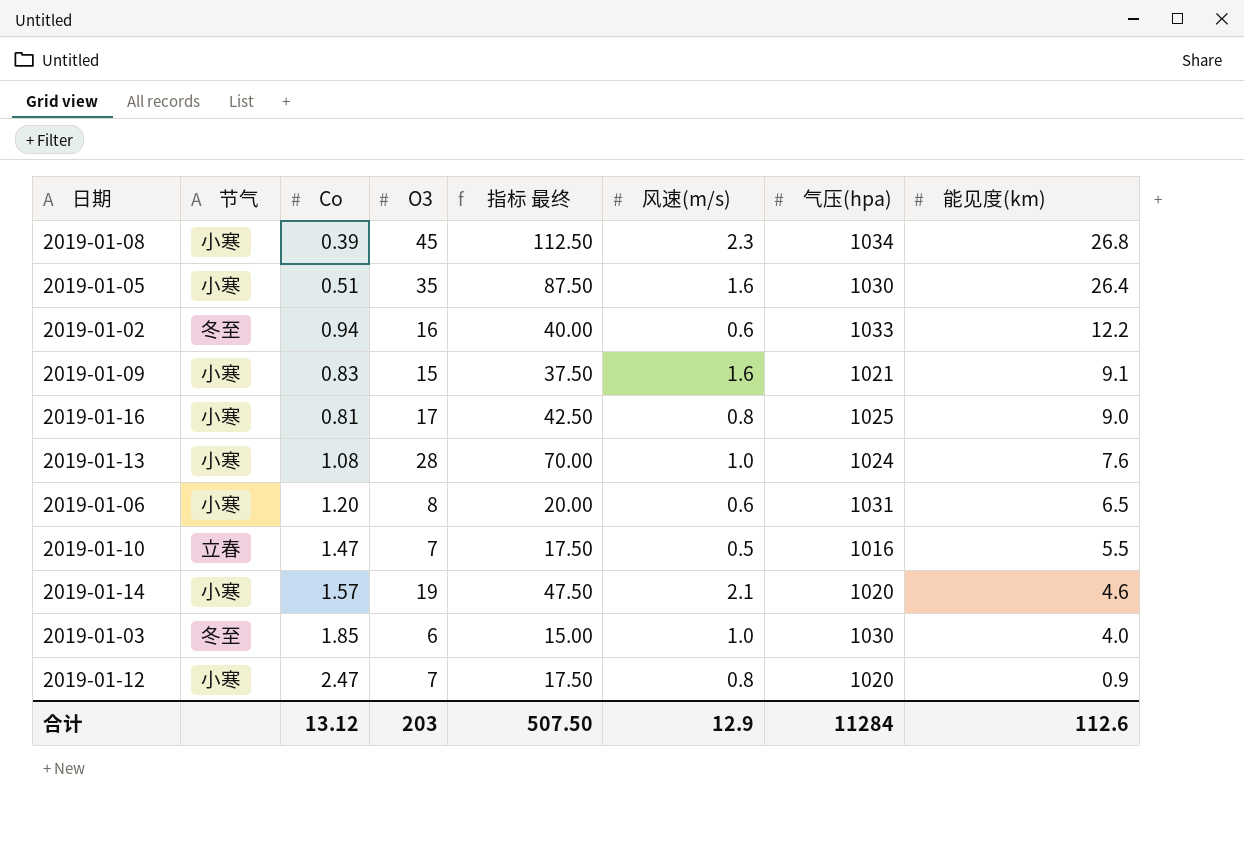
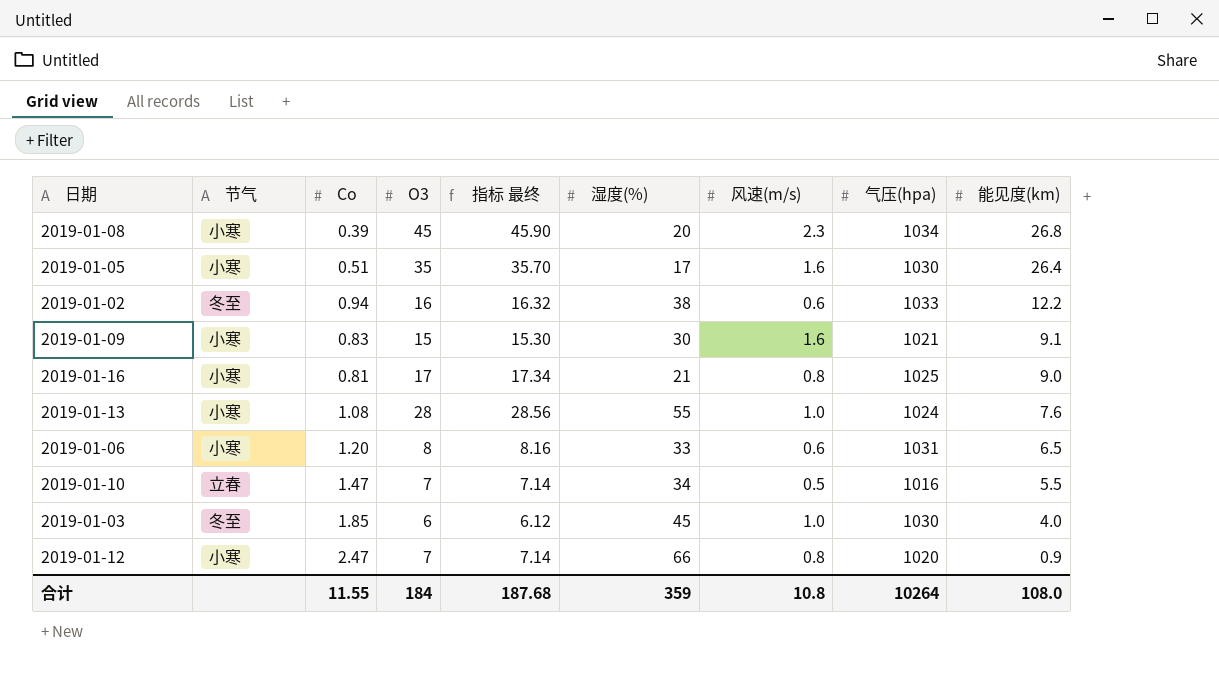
column 指标 最终 | formula: [O3] * 2.5 -> [O3] * 1.02
column 湿度(%) | position: none -> 6
row 2019-01-14: 小寒 | 1.57 | 19 | 47.50 | 2.1 | 1020 | 4.6 -> none
合计 | Co: 13.12 -> 11.55
合计 | O3: 203 -> 184
合计 | 指标 最终: 507.50 -> 187.68
合计 | 风速(m/s): 12.9 -> 10.8
合计 | 气压(hpa): 11284 -> 10264
合计 | 能见度(km): 112.6 -> 108.0

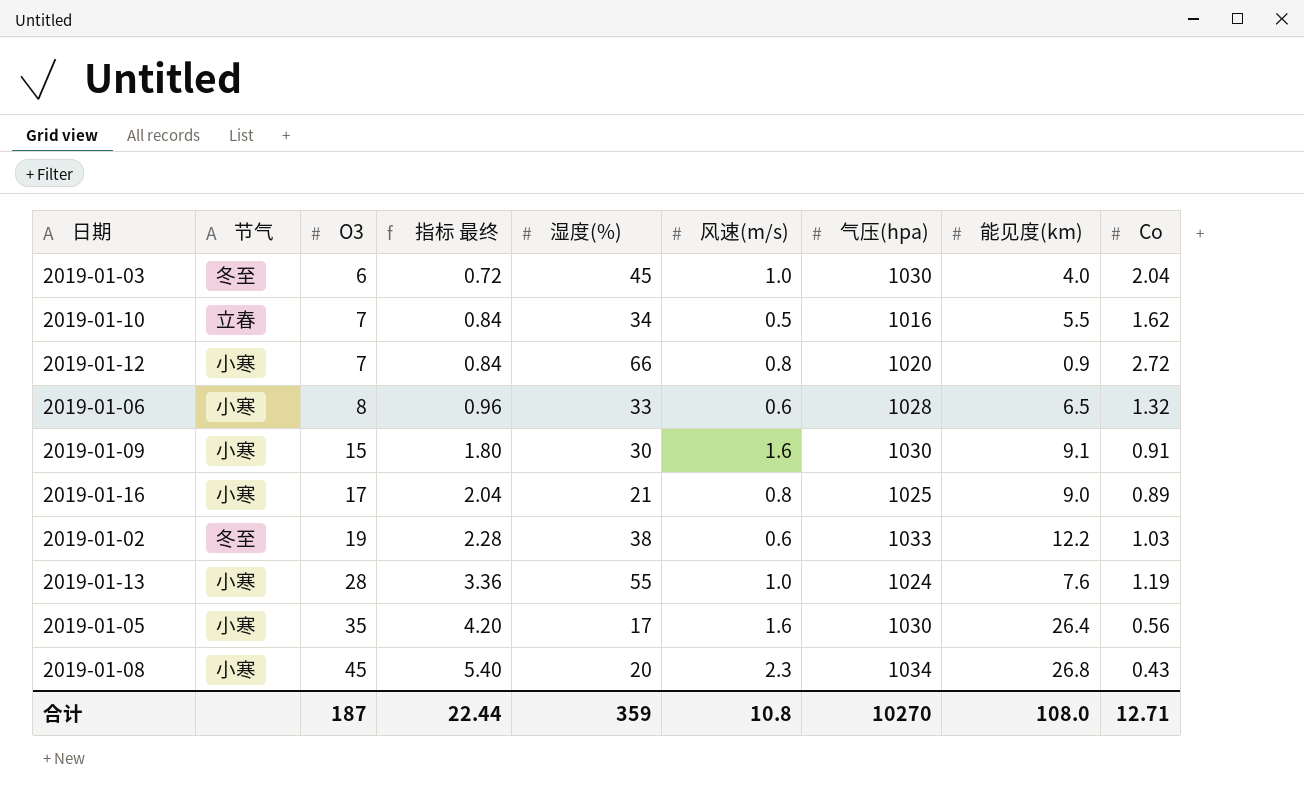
row order: 能见度(km) descending -> O3 ascending
column 指标 最终 | formula: [O3] * 1.02 -> [O3] * 0.12
column Co | position: 3 -> 9
2019-01-03 | Co: 1.85 -> 2.04
2019-01-10 | Co: 1.47 -> 1.62
2019-01-12 | Co: 2.47 -> 2.72
2019-01-06 | 气压(hpa): 1031 -> 1028
2019-01-06 | Co: 1.20 -> 1.32
2019-01-09 | 气压(hpa): 1021 -> 1030
2019-01-09 | Co: 0.83 -> 0.91
2019-01-16 | Co: 0.81 -> 0.89
2019-01-02 | O3: 16 -> 19
2019-01-02 | Co: 0.94 -> 1.03
2019-01-13 | Co: 1.08 -> 1.19
2019-01-05 | Co: 0.51 -> 0.56
2019-01-08 | Co: 0.39 -> 0.43
合计 | O3: 184 -> 187
合计 | 指标 最终: 187.68 -> 22.44
合计 | 气压(hpa): 10264 -> 10270
合计 | Co: 11.55 -> 12.71

